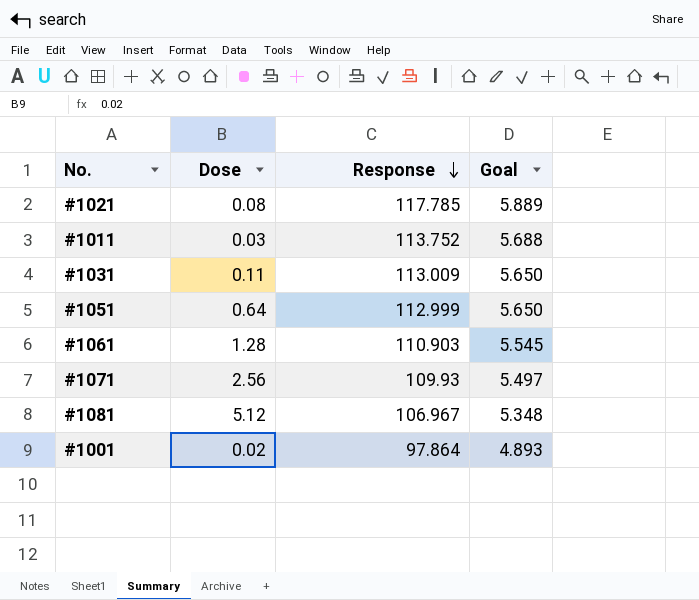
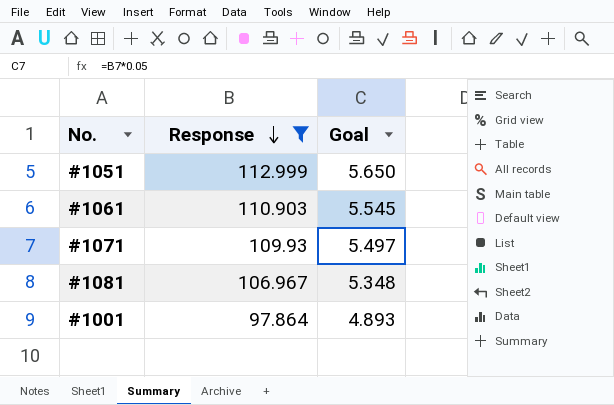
filter: none -> Response <= 112.999
column Dose | position: 2 -> none

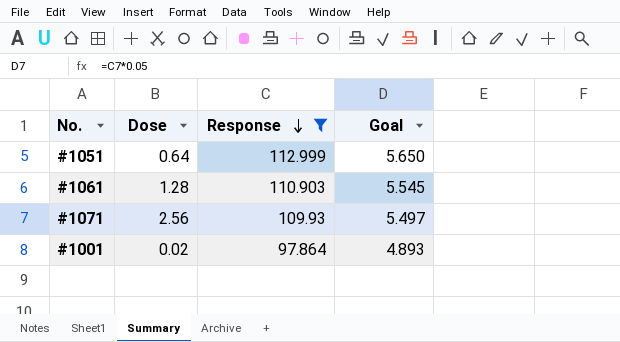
column Dose | position: none -> 2
row #1081: 106.967 | 5.348 -> none

